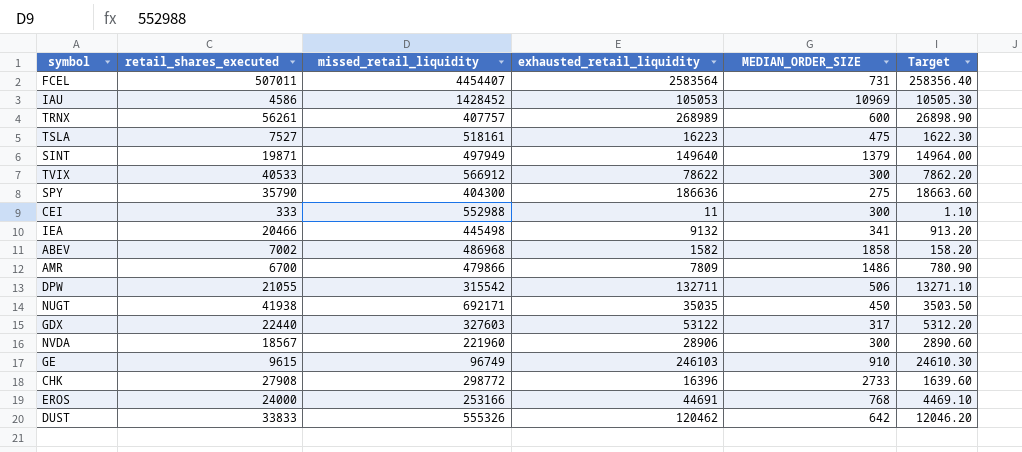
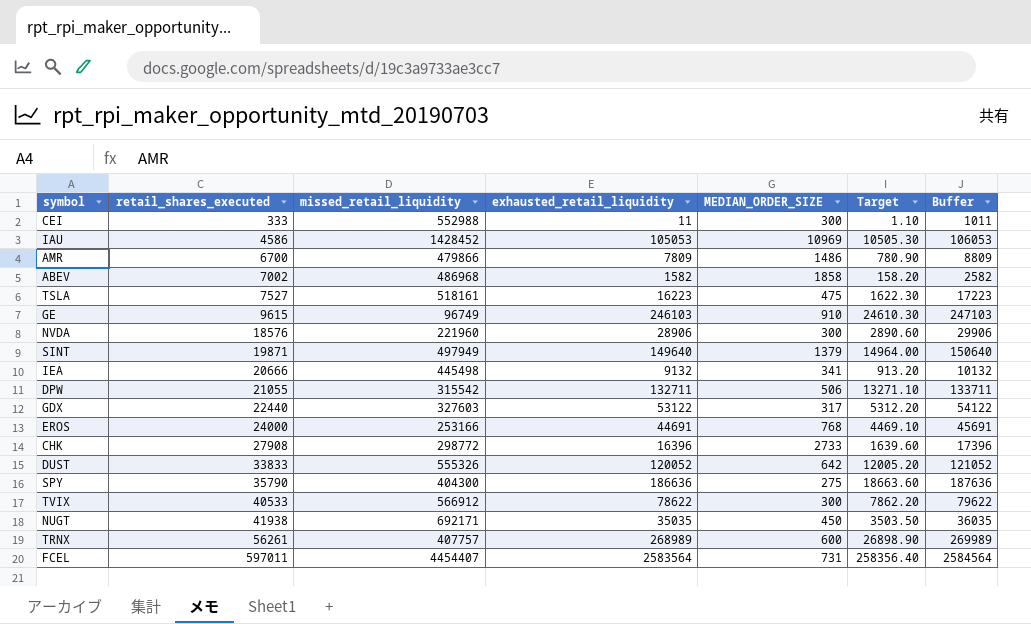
row order: none -> retail_shares_executed ascending
column Buffer | formula: none -> [exhausted_retail_liquidity] + 1000
NVDA | retail_shares_executed: 18567 -> 18576
IEA | retail_shares_executed: 20466 -> 20666
DUST | exhausted_retail_liquidity: 120462 -> 120052
DUST | Target: 12046.20 -> 12005.20
FCEL | retail_shares_executed: 507011 -> 597011

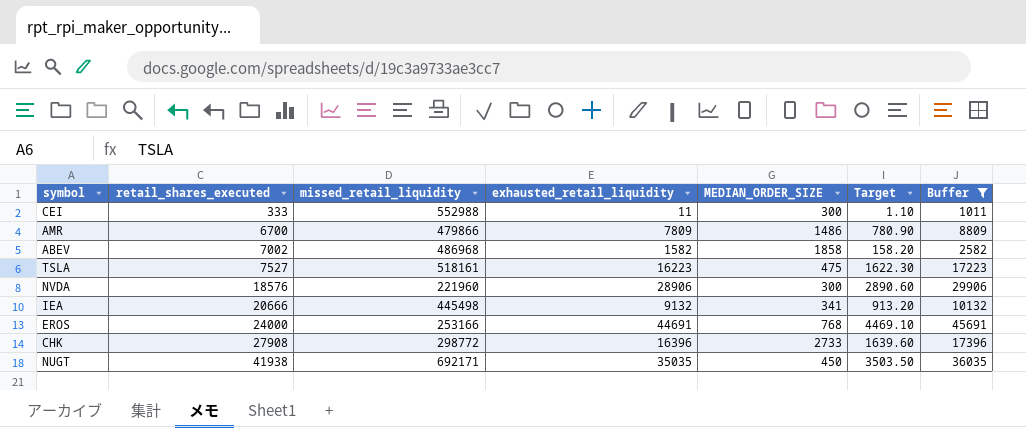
filter: none -> Buffer <= 45691

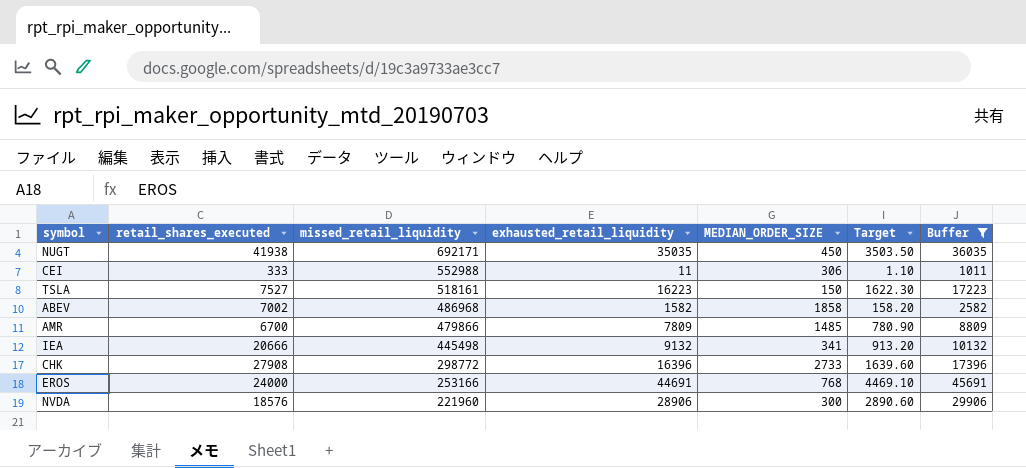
row order: retail_shares_executed ascending -> missed_retail_liquidity descending
CEI | MEDIAN_ORDER_SIZE: 300 -> 306
TSLA | MEDIAN_ORDER_SIZE: 475 -> 150
AMR | MEDIAN_ORDER_SIZE: 1486 -> 1485

